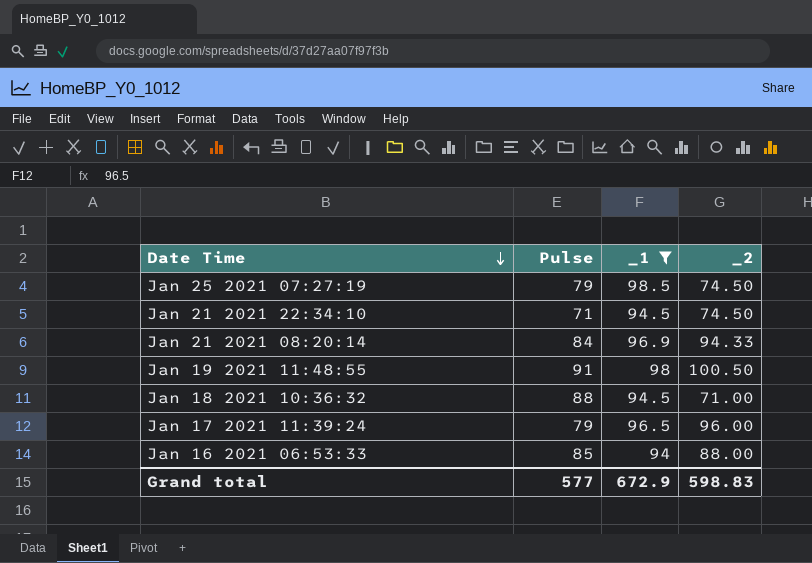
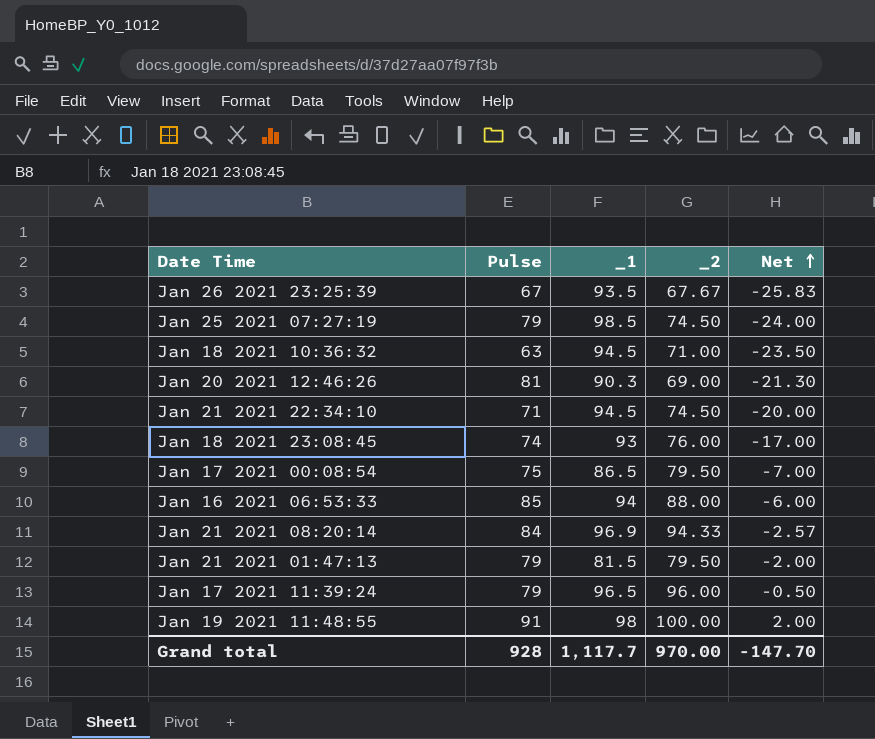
filter: _1 >= 94 -> none
row order: Date Time descending -> Net ascending
column Net | formula: none -> [_2] - [_1]
Jan 18 2021 10:36:32 | Pulse: 88 -> 63
Jan 19 2021 11:48:55 | _2: 100.50 -> 100.00
Grand total | Pulse: 577 -> 928
Grand total | _1: 672.9 -> 1,117.7
Grand total | _2: 598.83 -> 970.00

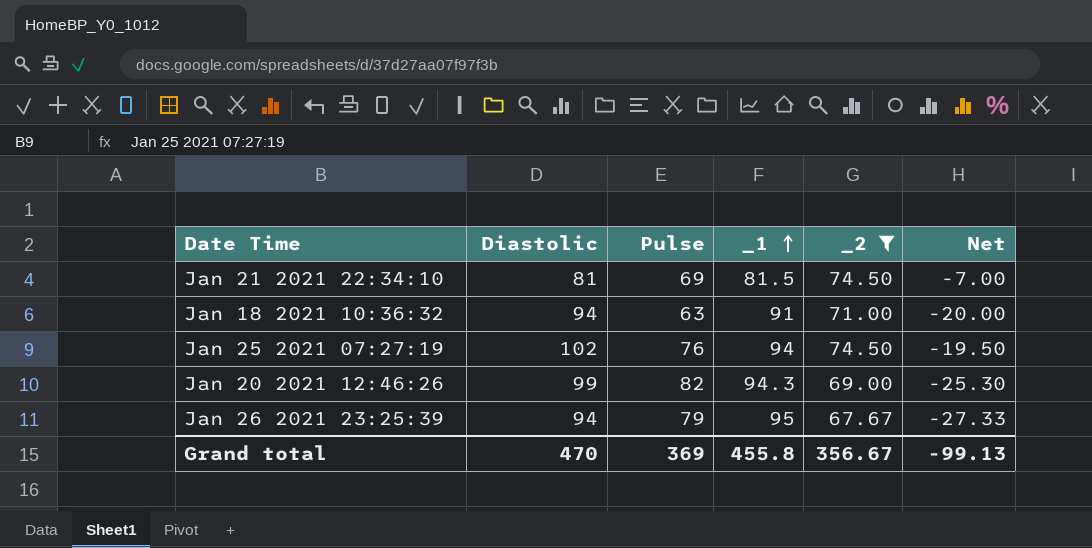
filter: none -> _2 <= 74.50
row order: Net ascending -> _1 ascending
column Diastolic | position: none -> 2
Jan 21 2021 22:34:10 | Pulse: 71 -> 69
Jan 21 2021 22:34:10 | _1: 94.5 -> 81.5
Jan 21 2021 22:34:10 | Net: -20.00 -> -7.00
Jan 18 2021 10:36:32 | _1: 94.5 -> 91
Jan 18 2021 10:36:32 | Net: -23.50 -> -20.00
Jan 25 2021 07:27:19 | Pulse: 79 -> 76
Jan 25 2021 07:27:19 | _1: 98.5 -> 94
Jan 25 2021 07:27:19 | Net: -24.00 -> -19.50
Jan 20 2021 12:46:26 | Pulse: 81 -> 82
Jan 20 2021 12:46:26 | _1: 90.3 -> 94.3
Jan 20 2021 12:46:26 | Net: -21.30 -> -25.30
Jan 26 2021 23:25:39 | Pulse: 67 -> 79
Jan 26 2021 23:25:39 | _1: 93.5 -> 95
Jan 26 2021 23:25:39 | Net: -25.83 -> -27.33
Grand total | Pulse: 928 -> 369
Grand total | _1: 1,117.7 -> 455.8
Grand total | _2: 970.00 -> 356.67
Grand total | Net: -147.70 -> -99.13

